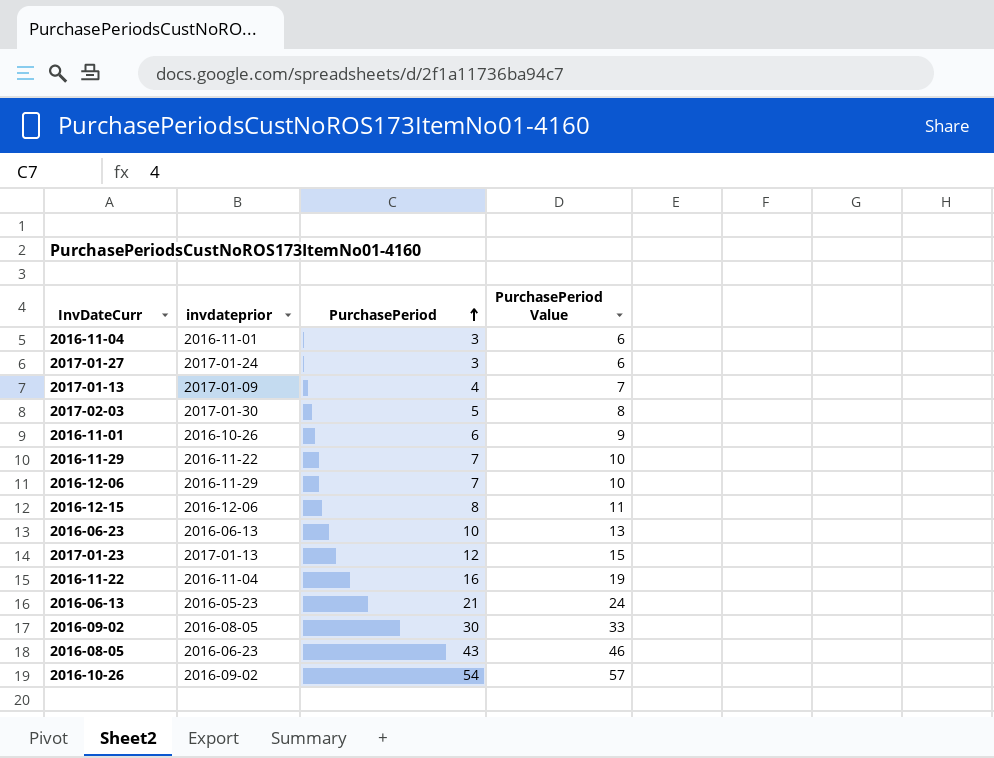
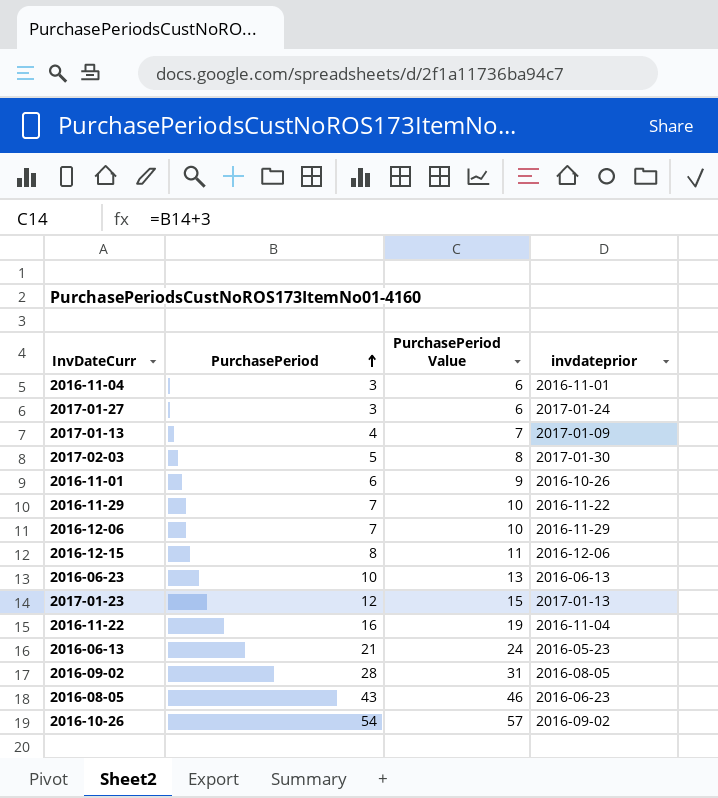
column invdateprior | position: 2 -> 4
2016-09-02 | PurchasePeriod: 30 -> 28
2016-09-02 | PurchasePeriod Value: 33 -> 31

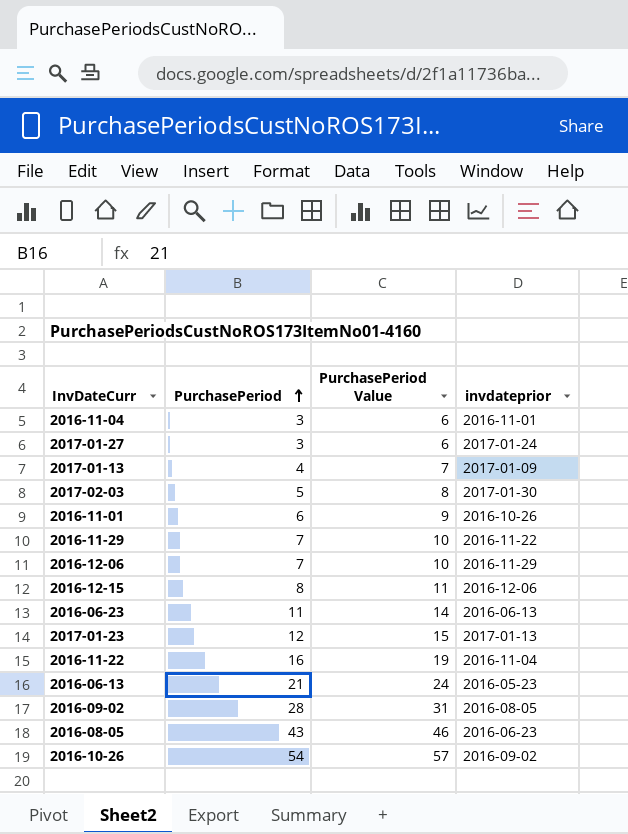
2016-06-23 | PurchasePeriod: 10 -> 11
2016-06-23 | PurchasePeriod Value: 13 -> 14

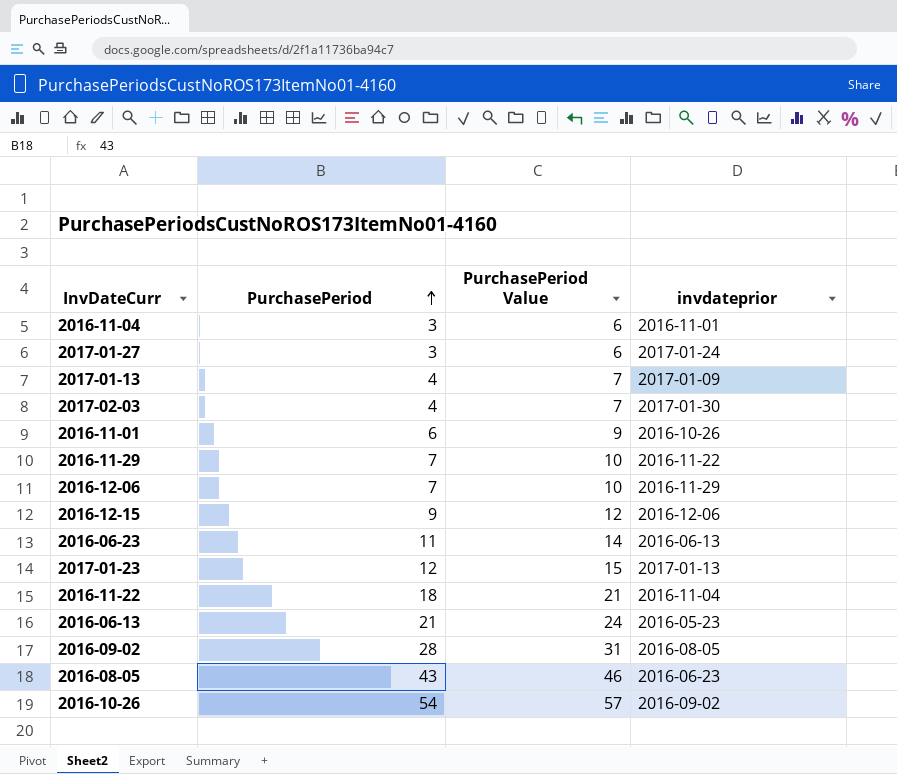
2017-02-03 | PurchasePeriod: 5 -> 4
2017-02-03 | PurchasePeriod Value: 8 -> 7
2016-12-15 | PurchasePeriod: 8 -> 9
2016-12-15 | PurchasePeriod Value: 11 -> 12
2016-11-22 | PurchasePeriod: 16 -> 18
2016-11-22 | PurchasePeriod Value: 19 -> 21

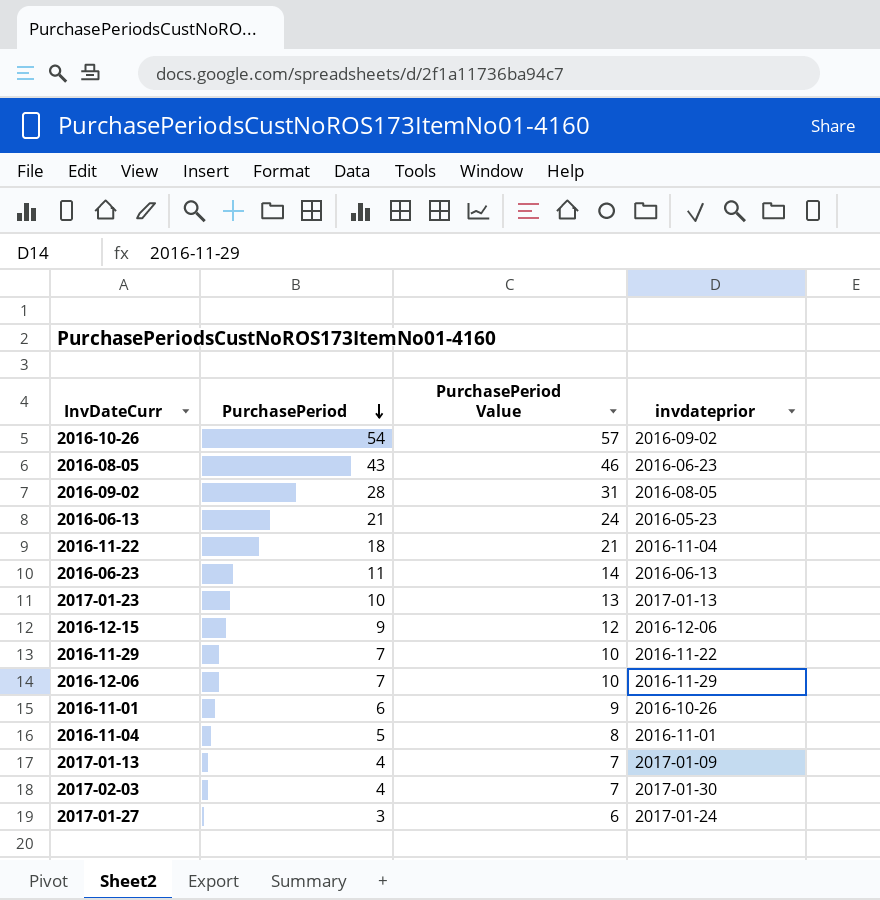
row order: PurchasePeriod ascending -> PurchasePeriod descending
2017-01-23 | PurchasePeriod: 12 -> 10
2017-01-23 | PurchasePeriod Value: 15 -> 13
2016-11-04 | PurchasePeriod: 3 -> 5
2016-11-04 | PurchasePeriod Value: 6 -> 8

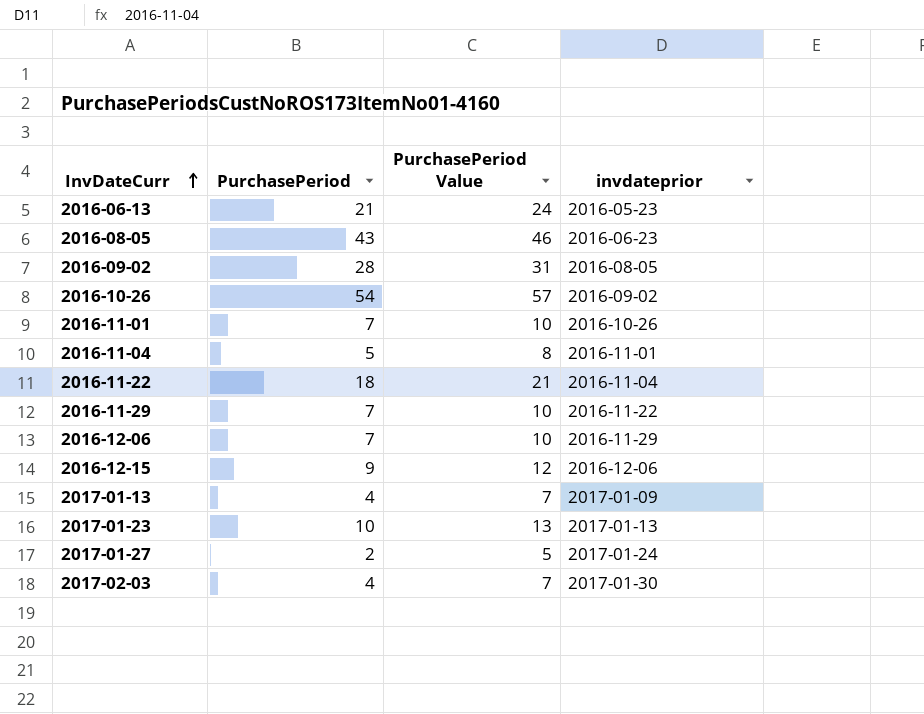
row order: PurchasePeriod descending -> InvDateCurr ascending
row 2016-06-23: 11 | 14 | 2016-06-13 -> none
2016-11-01 | PurchasePeriod: 6 -> 7
2016-11-01 | PurchasePeriod Value: 9 -> 10
2017-01-27 | PurchasePeriod: 3 -> 2
2017-01-27 | PurchasePeriod Value: 6 -> 5

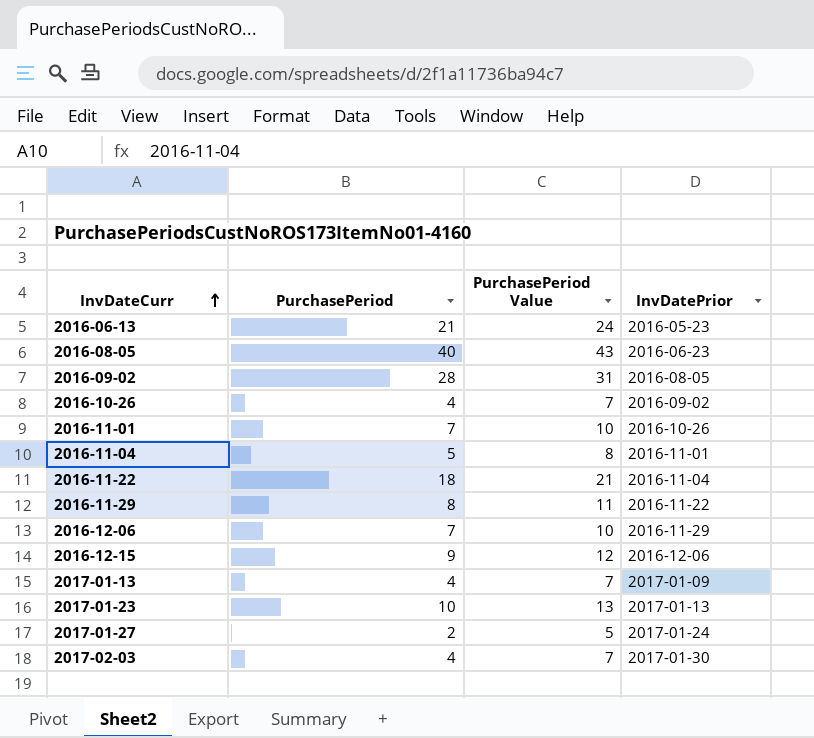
column name: invdateprior -> InvDatePrior
2016-08-05 | PurchasePeriod: 43 -> 40
2016-08-05 | PurchasePeriod Value: 46 -> 43
2016-10-26 | PurchasePeriod: 54 -> 4
2016-10-26 | PurchasePeriod Value: 57 -> 7
2016-11-29 | PurchasePeriod: 7 -> 8
2016-11-29 | PurchasePeriod Value: 10 -> 11

